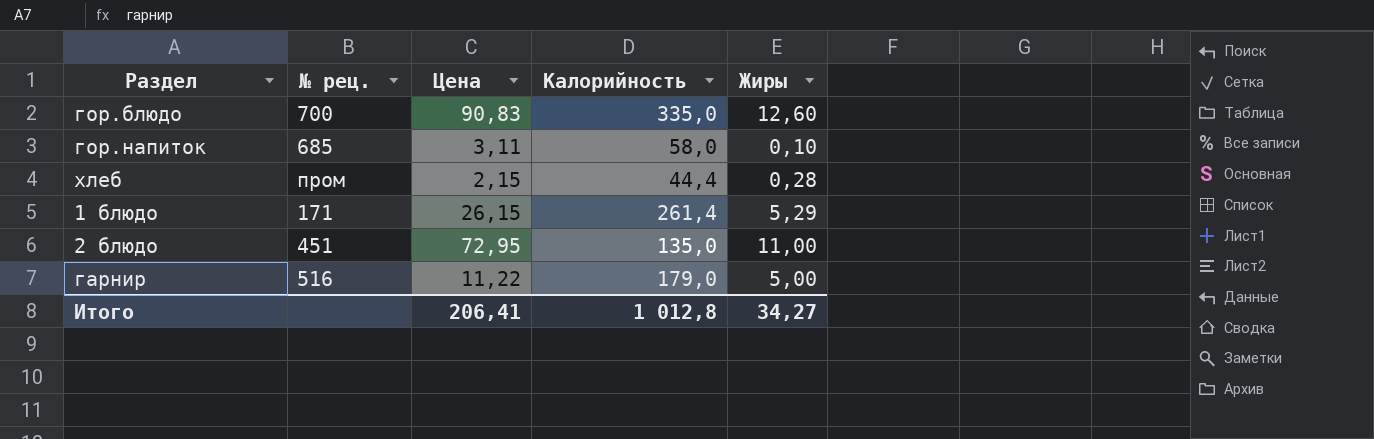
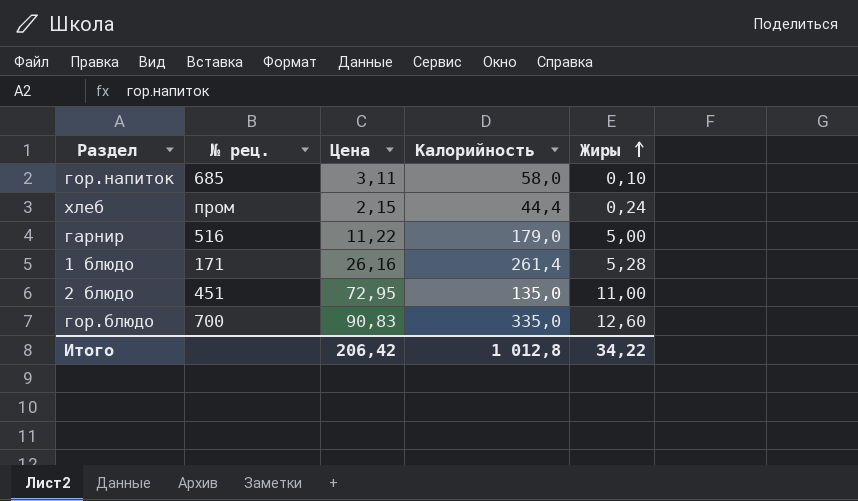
row order: none -> Жиры ascending
хлеб | Жиры: 0,28 -> 0,24
1 блюдо | Цена: 26,15 -> 26,16
1 блюдо | Жиры: 5,29 -> 5,28
Итого | Цена: 206,41 -> 206,42
Итого | Жиры: 34,27 -> 34,22

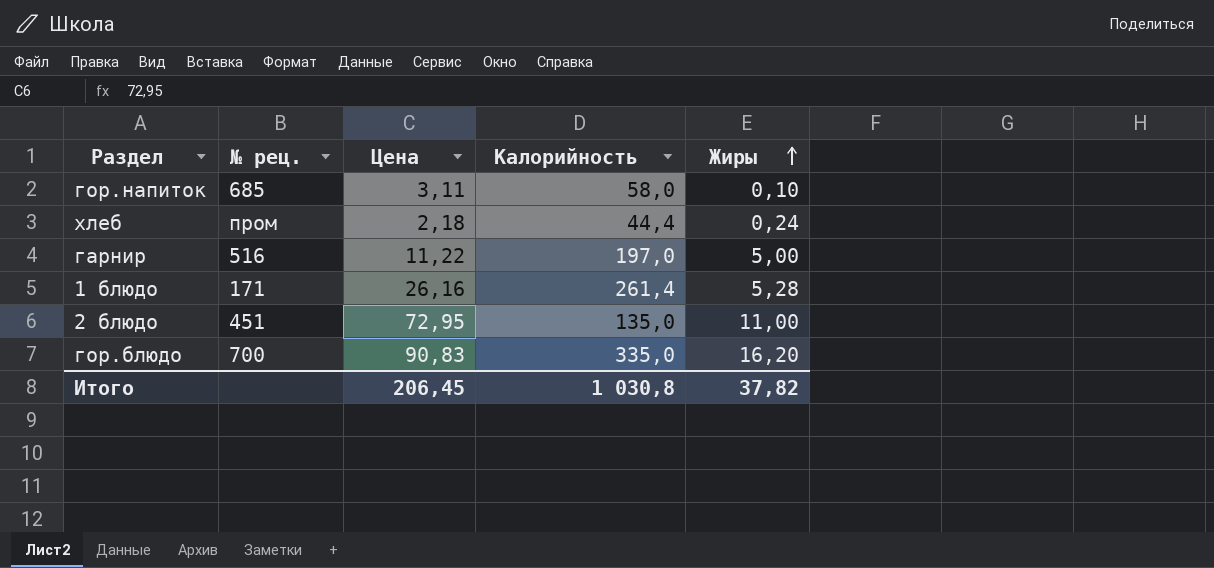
хлеб | Цена: 2,15 -> 2,18
гарнир | Калорийность: 179,0 -> 197,0
гор.блюдо | Жиры: 12,60 -> 16,20
Итого | Цена: 206,42 -> 206,45
Итого | Калорийность: 1 012,8 -> 1 030,8
Итого | Жиры: 34,22 -> 37,82

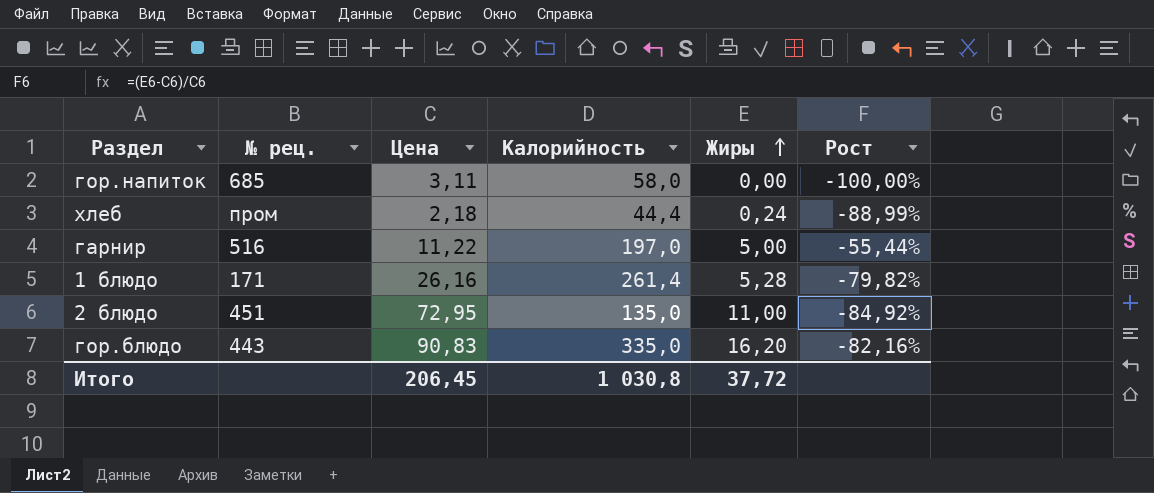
column Рост | formula: none -> ([Жиры] - [Цена]) / [Цена]
гор.напиток | Жиры: 0,10 -> 0,00
гор.блюдо | № рец.: 700 -> 443
Итого | Жиры: 37,82 -> 37,72

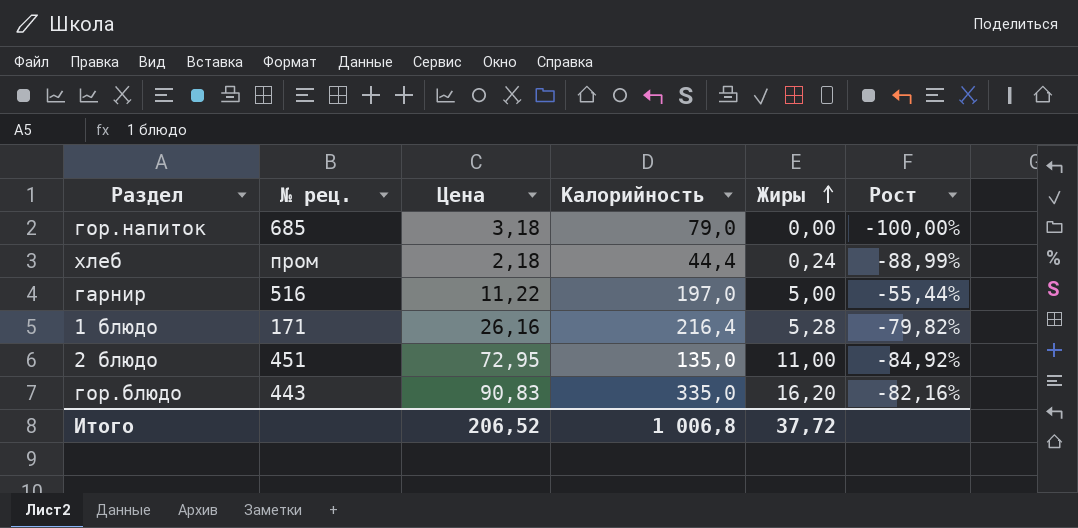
гор.напиток | Цена: 3,11 -> 3,18
гор.напиток | Калорийность: 58,0 -> 79,0
1 блюдо | Калорийность: 261,4 -> 216,4
Итого | Цена: 206,45 -> 206,52
Итого | Калорийность: 1 030,8 -> 1 006,8

